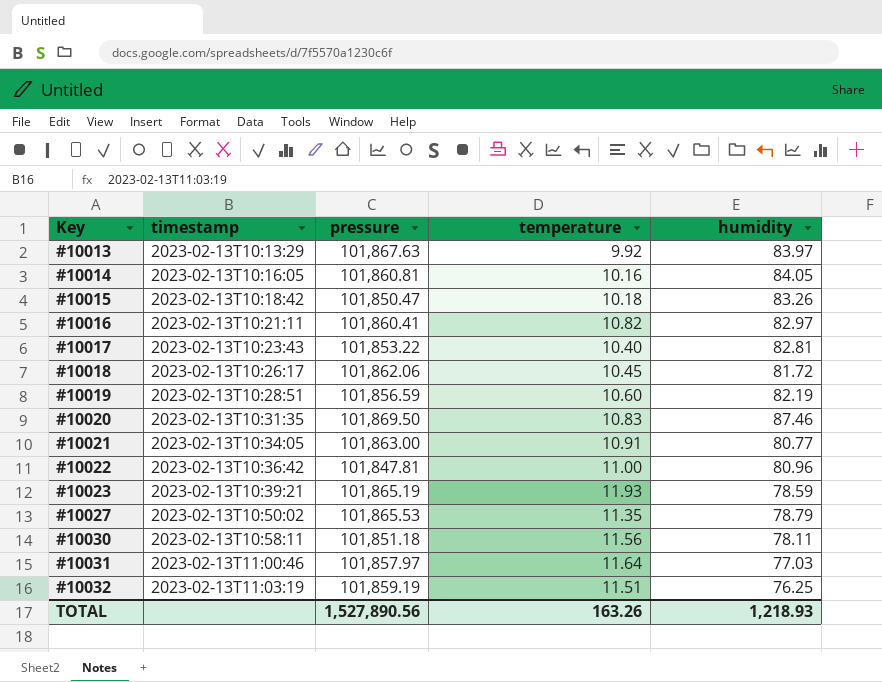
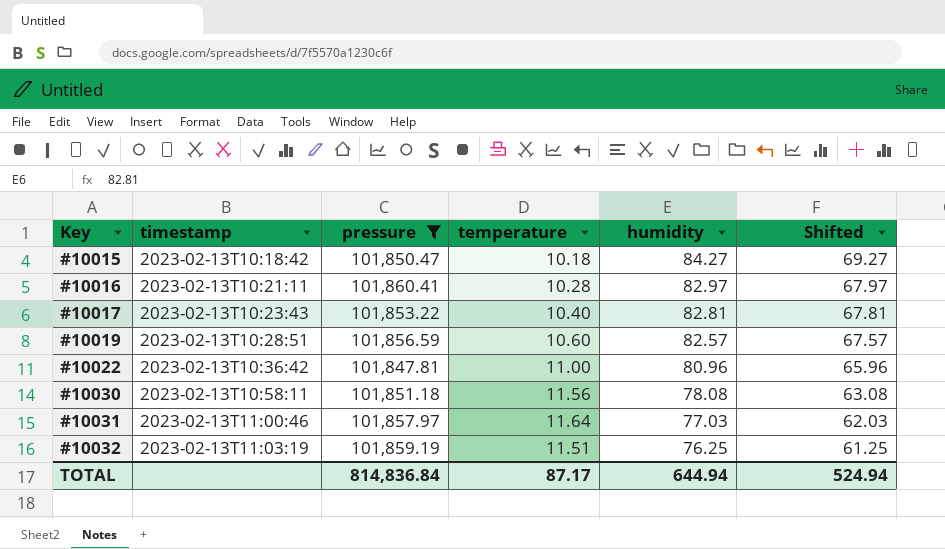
filter: none -> pressure <= 101,860.41
column Shifted | formula: none -> [humidity] - 15
#10015 | humidity: 83.26 -> 84.27
#10016 | temperature: 10.82 -> 10.28
#10019 | humidity: 82.19 -> 82.57
#10030 | humidity: 78.11 -> 78.08
TOTAL | pressure: 1,527,890.56 -> 814,836.84
TOTAL | temperature: 163.26 -> 87.17
TOTAL | humidity: 1,218.93 -> 644.94

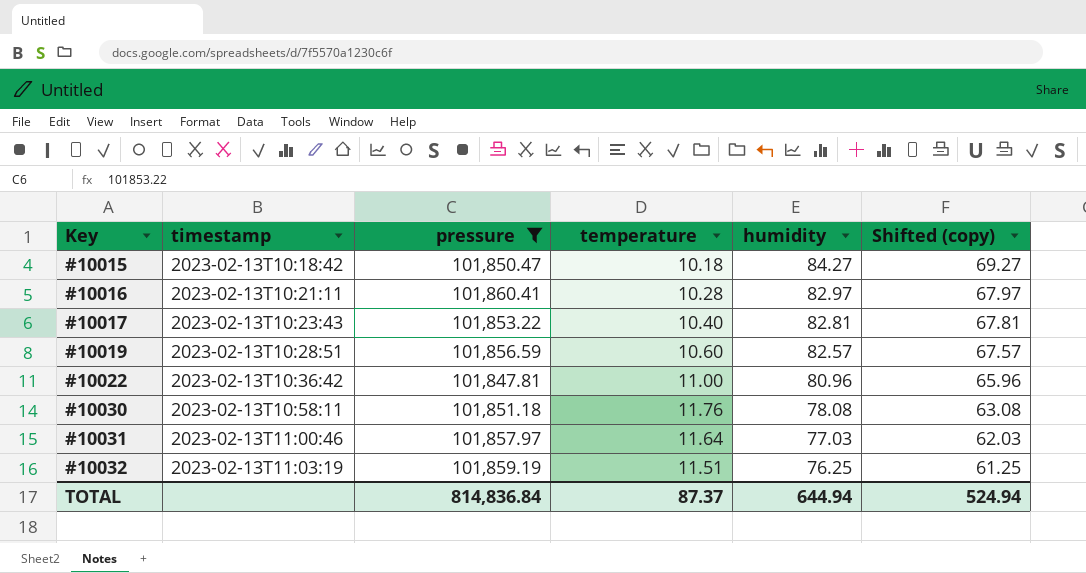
column name: Shifted -> Shifted (copy)
#10030 | temperature: 11.56 -> 11.76
TOTAL | temperature: 87.17 -> 87.37

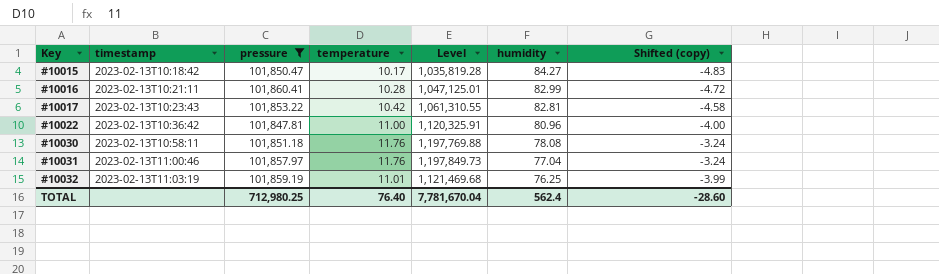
column Level | formula: none -> [pressure] * [temperature]
column Shifted (copy) | formula: [humidity] - 15 -> [temperature] - 15
row #10019: 2023-02-13T10:28:51 | 101,856.59 | 10.60 | 82.57 | 67.57 -> none
#10015 | temperature: 10.18 -> 10.17
#10016 | humidity: 82.97 -> 82.99
#10017 | temperature: 10.40 -> 10.42
#10031 | temperature: 11.64 -> 11.76
#10031 | humidity: 77.03 -> 77.04
#10032 | temperature: 11.51 -> 11.01
TOTAL | pressure: 814,836.84 -> 712,980.25
TOTAL | temperature: 87.37 -> 76.40
TOTAL | humidity: 644.94 -> 562.4
TOTAL | Shifted (copy): 524.94 -> -28.60

